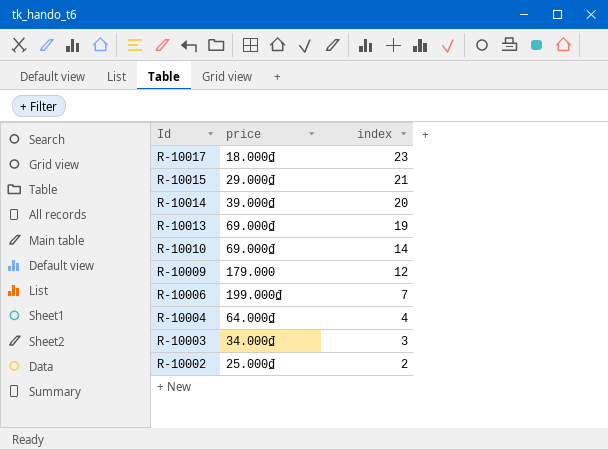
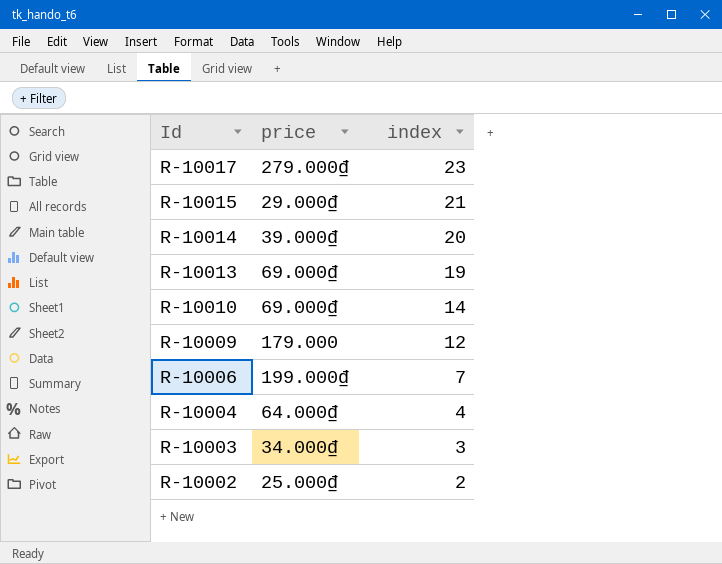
R-10017 | price: 18.000₫ -> 279.000₫

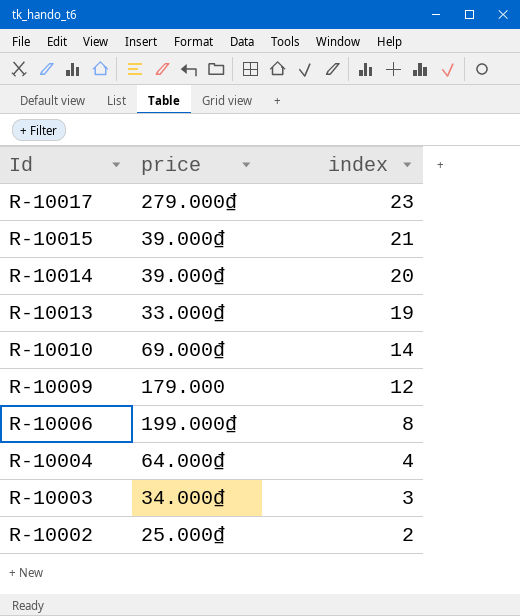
R-10015 | price: 29.000₫ -> 39.000₫
R-10013 | price: 69.000₫ -> 33.000₫
R-10006 | index: 7 -> 8

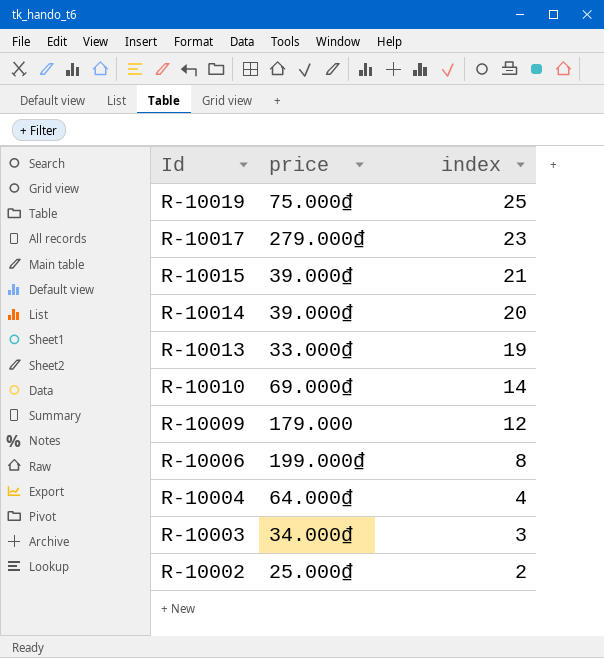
row R-10019: none -> 75.000₫ | 25

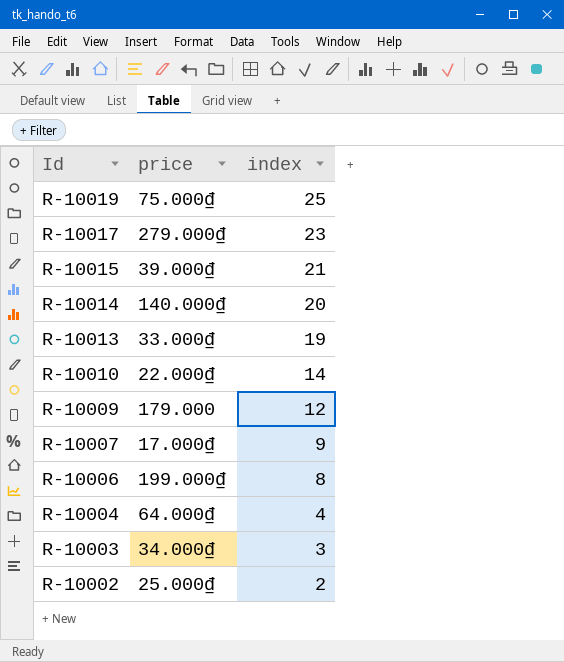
R-10014 | price: 39.000₫ -> 140.000₫
R-10010 | price: 69.000₫ -> 22.000₫
row R-10007: none -> 17.000₫ | 9

